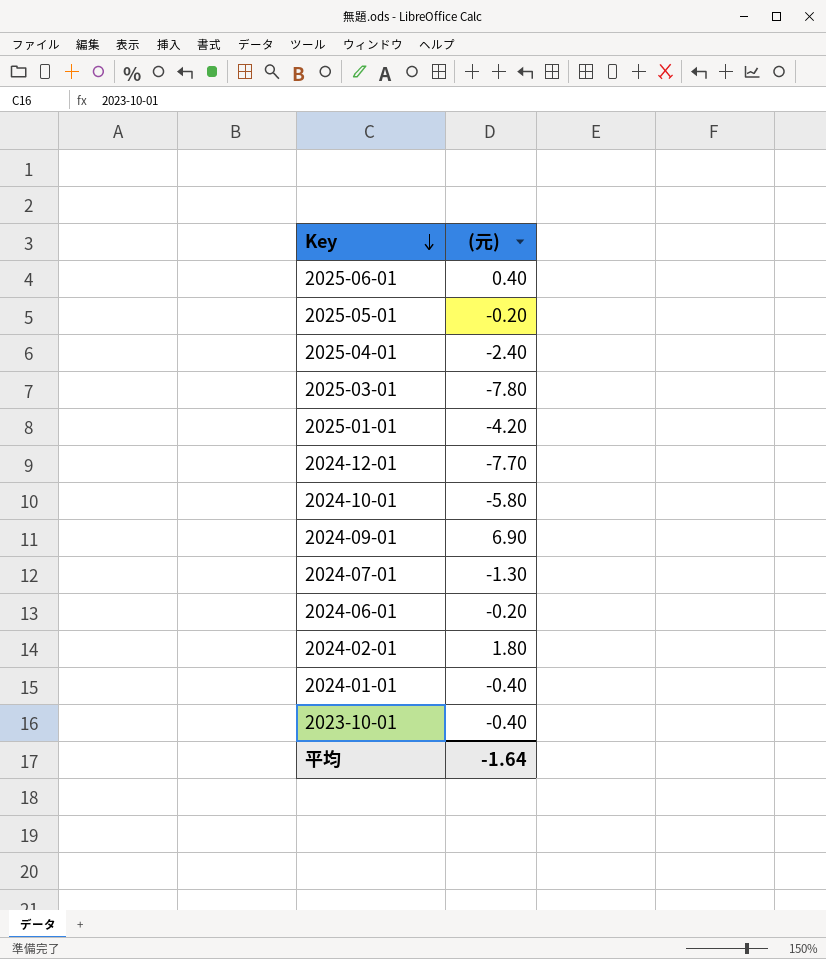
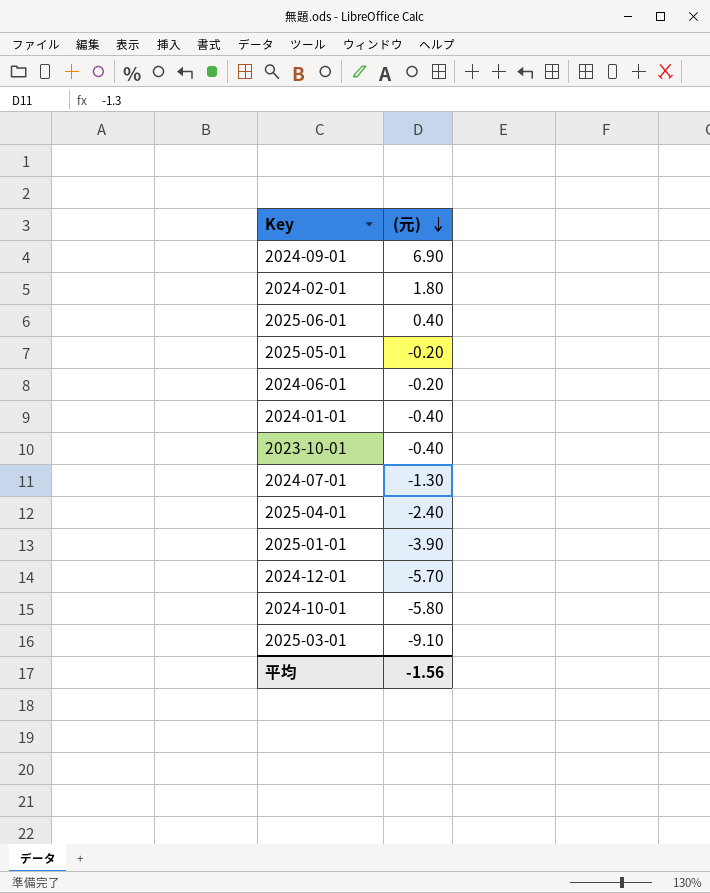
row order: Key descending -> (元) descending
2025-01-01 | (元): -4.20 -> -3.90
2024-12-01 | (元): -7.70 -> -5.70
2025-03-01 | (元): -7.80 -> -9.10
平均 | (元): -1.64 -> -1.56

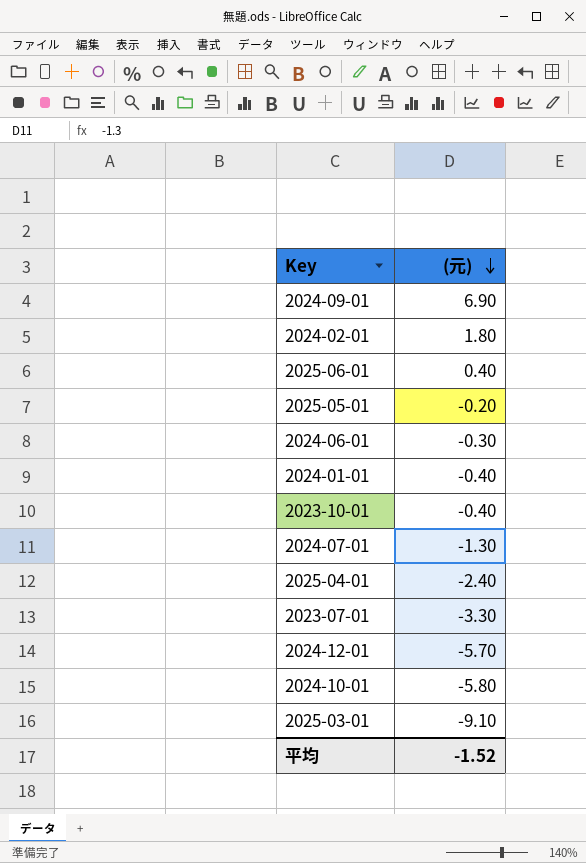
row 2025-01-01: -3.90 -> none
2024-06-01 | (元): -0.20 -> -0.30
row 2023-07-01: none -> -3.30
平均 | (元): -1.56 -> -1.52

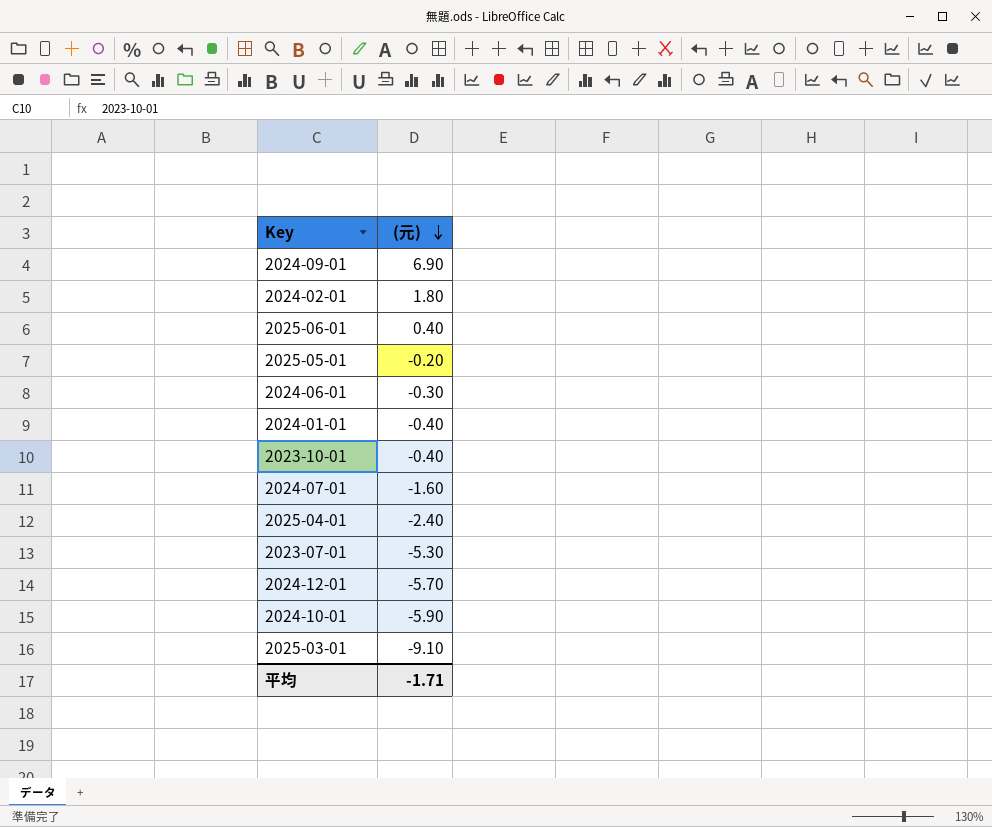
2024-07-01 | (元): -1.30 -> -1.60
2023-07-01 | (元): -3.30 -> -5.30
2024-10-01 | (元): -5.80 -> -5.90
平均 | (元): -1.52 -> -1.71

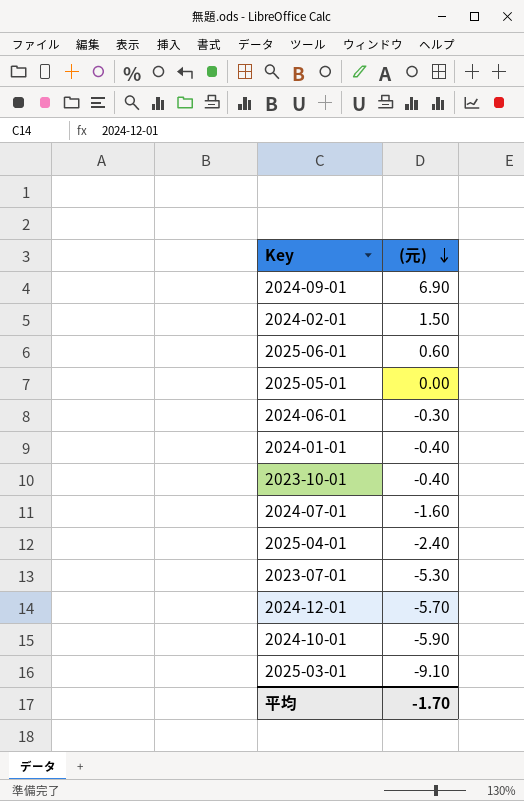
2024-02-01 | (元): 1.80 -> 1.50
2025-06-01 | (元): 0.40 -> 0.60
2025-05-01 | (元): -0.20 -> 0.00
平均 | (元): -1.71 -> -1.70

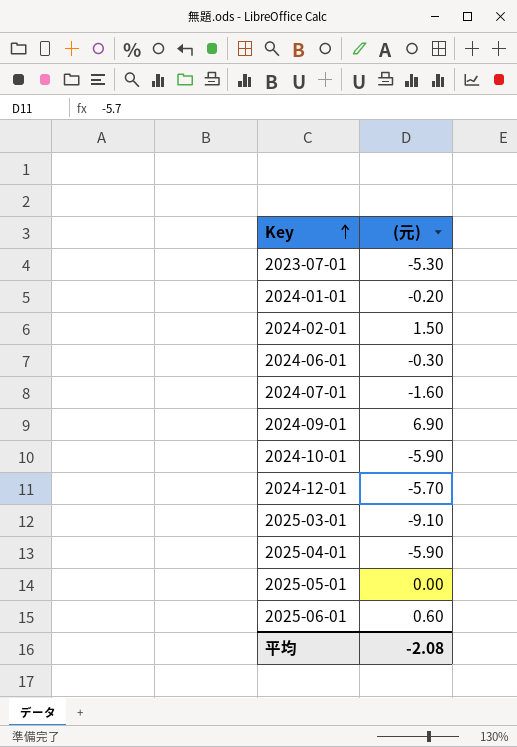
row order: (元) descending -> Key ascending
row 2023-10-01: -0.40 -> none
2024-01-01 | (元): -0.40 -> -0.20
2025-04-01 | (元): -2.40 -> -5.90
平均 | (元): -1.70 -> -2.08

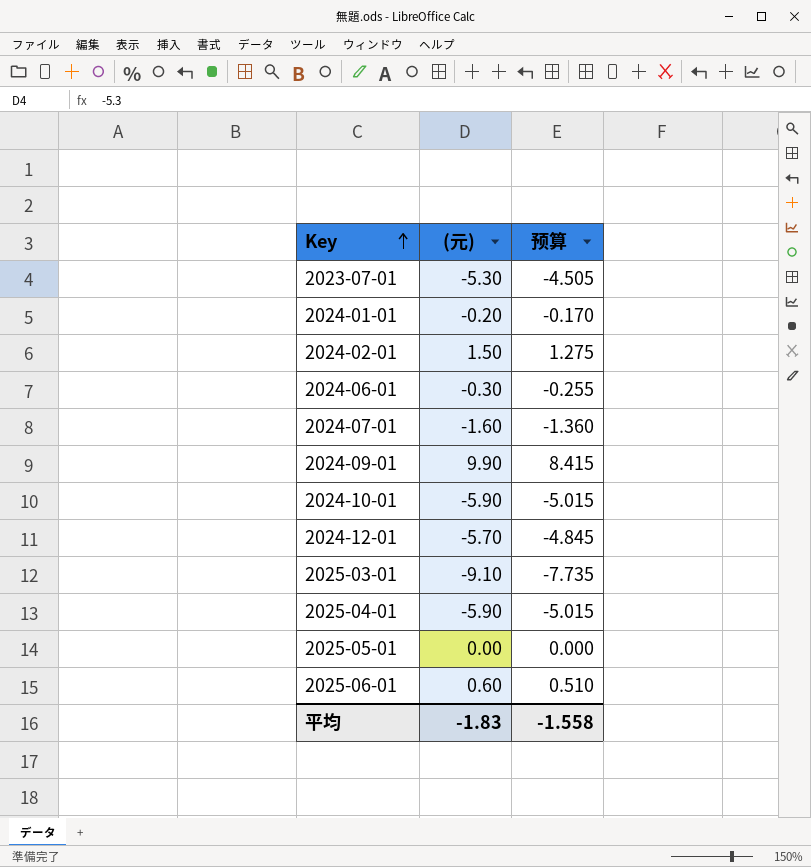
column 预算 | formula: none -> [(元)] * 0.85
2024-09-01 | (元): 6.90 -> 9.90
平均 | (元): -2.08 -> -1.83

